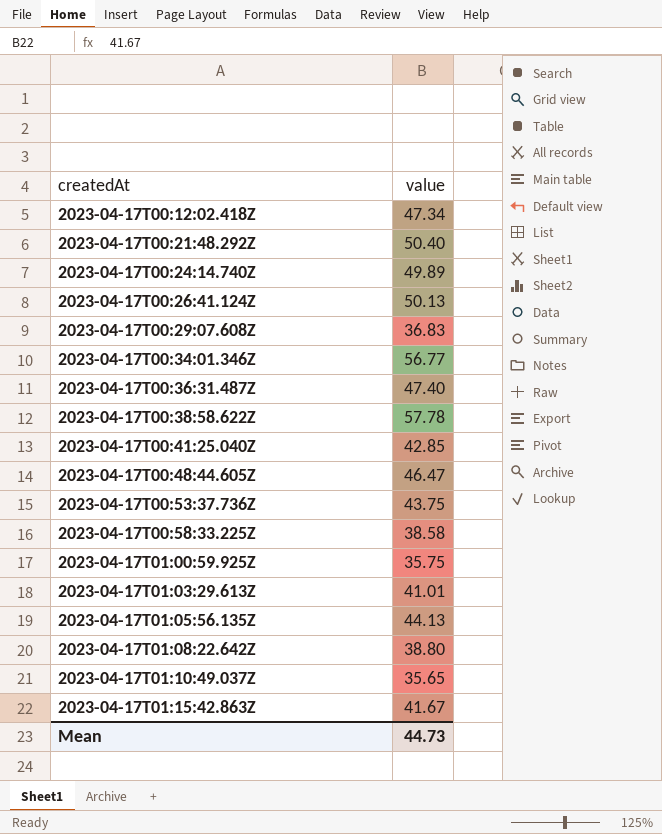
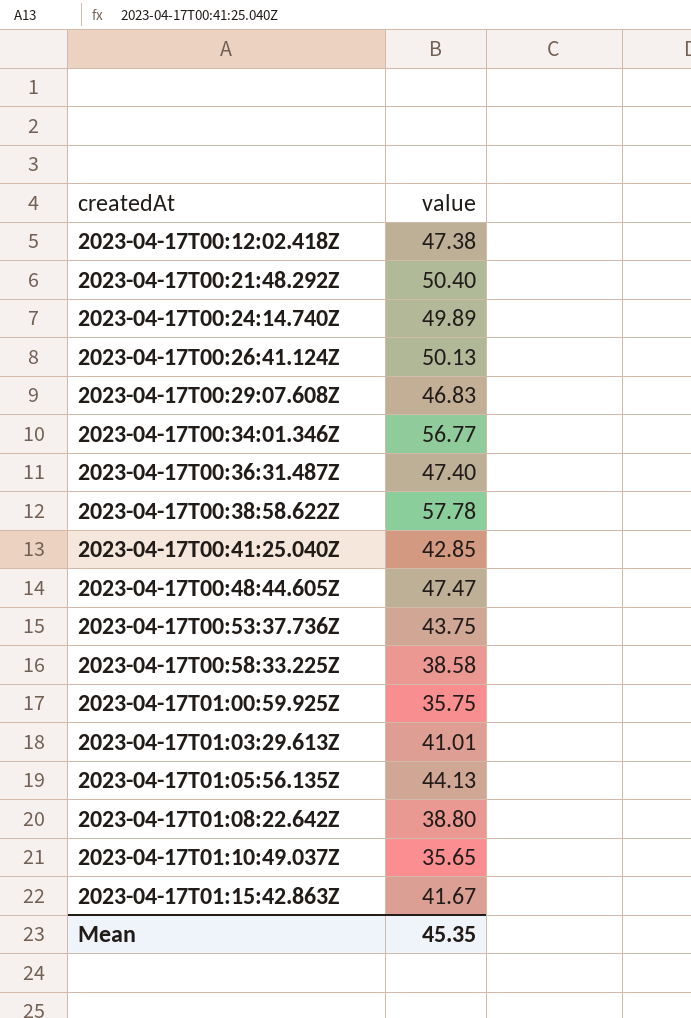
2023-04-17T00:12:02.418Z | value: 47.34 -> 47.38
2023-04-17T00:29:07.608Z | value: 36.83 -> 46.83
2023-04-17T00:48:44.605Z | value: 46.47 -> 47.47
Mean | value: 44.73 -> 45.35

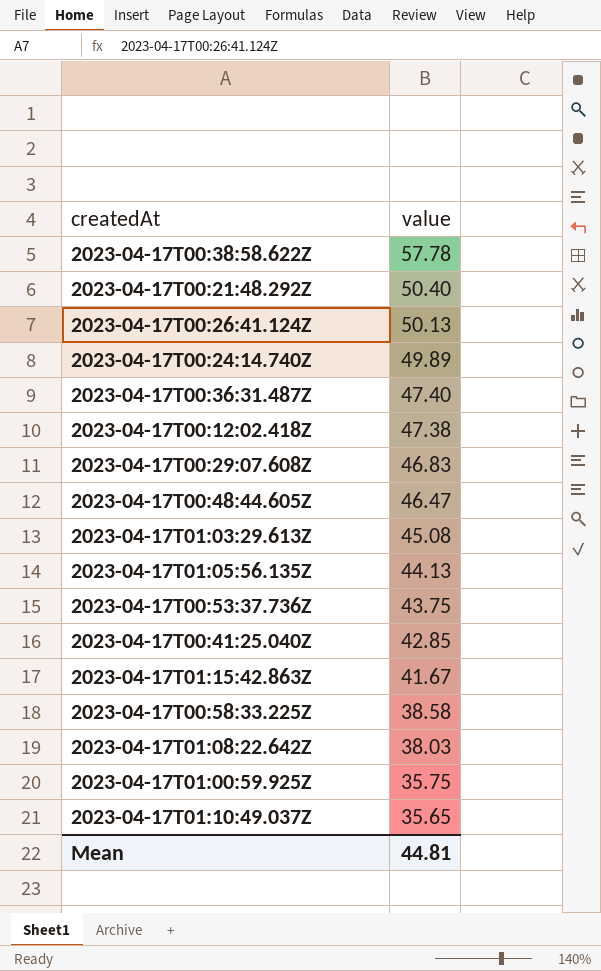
row order: createdAt ascending -> value descending
row 2023-04-17T00:34:01.346Z: 56.77 -> none
2023-04-17T00:48:44.605Z | value: 47.47 -> 46.47
2023-04-17T01:03:29.613Z | value: 41.01 -> 45.08
2023-04-17T01:08:22.642Z | value: 38.80 -> 38.03
Mean | value: 45.35 -> 44.81

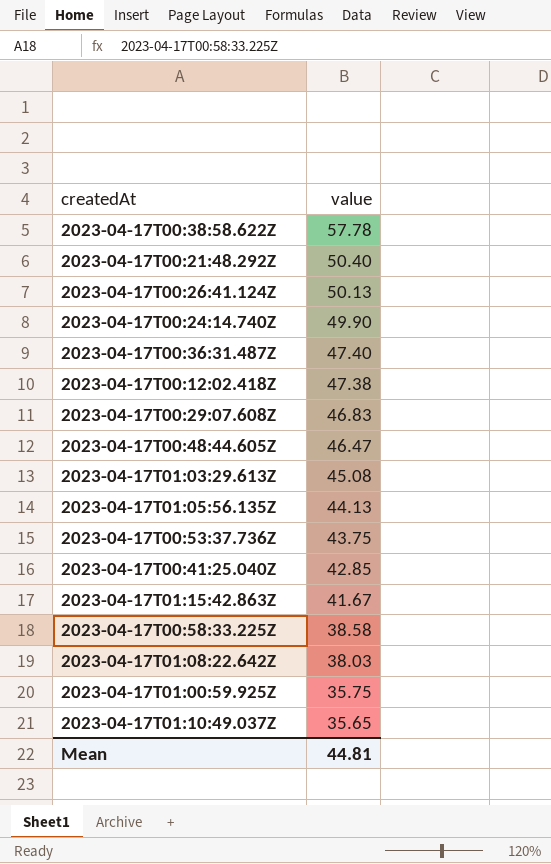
2023-04-17T00:24:14.740Z | value: 49.89 -> 49.90

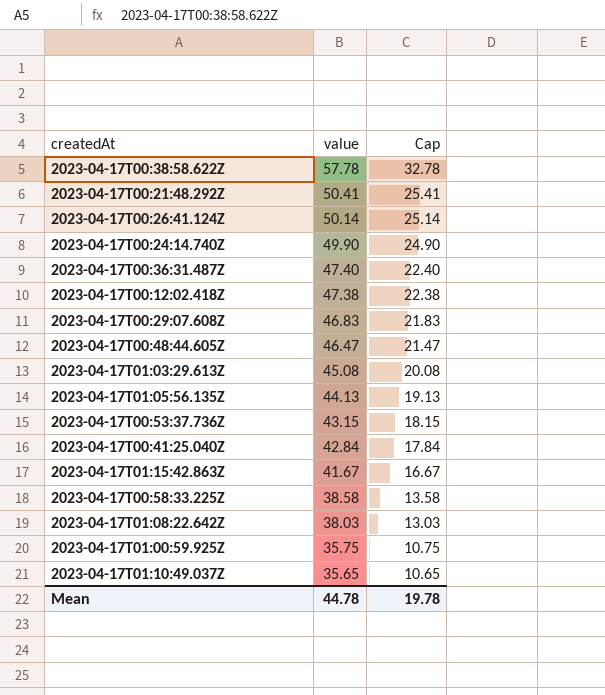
column Cap | formula: none -> [value] - 25
2023-04-17T00:21:48.292Z | value: 50.40 -> 50.41
2023-04-17T00:26:41.124Z | value: 50.13 -> 50.14
2023-04-17T00:53:37.736Z | value: 43.75 -> 43.15
2023-04-17T00:41:25.040Z | value: 42.85 -> 42.84
Mean | value: 44.81 -> 44.78

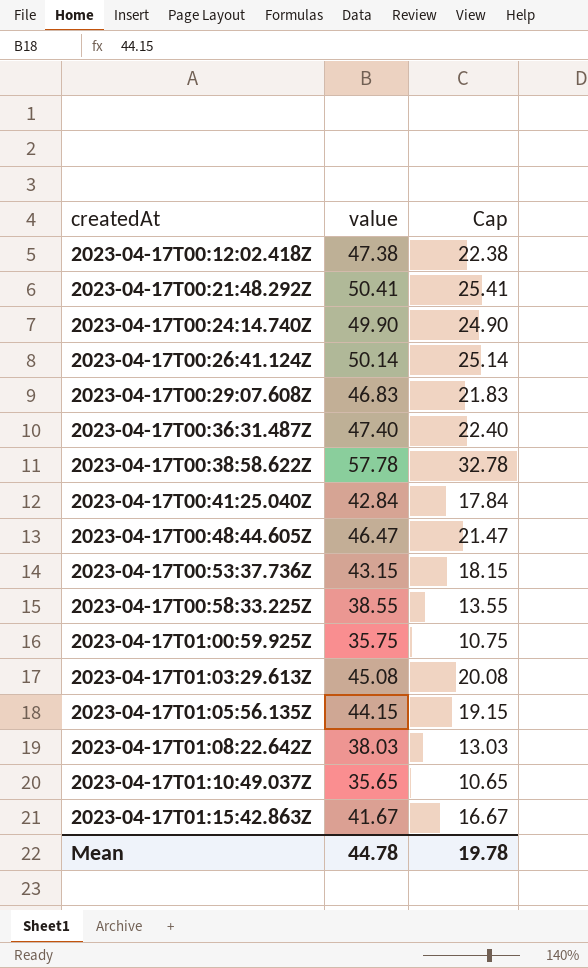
row order: value descending -> createdAt ascending
2023-04-17T00:58:33.225Z | value: 38.58 -> 38.55
2023-04-17T00:58:33.225Z | Cap: 13.58 -> 13.55
2023-04-17T01:05:56.135Z | value: 44.13 -> 44.15
2023-04-17T01:05:56.135Z | Cap: 19.13 -> 19.15

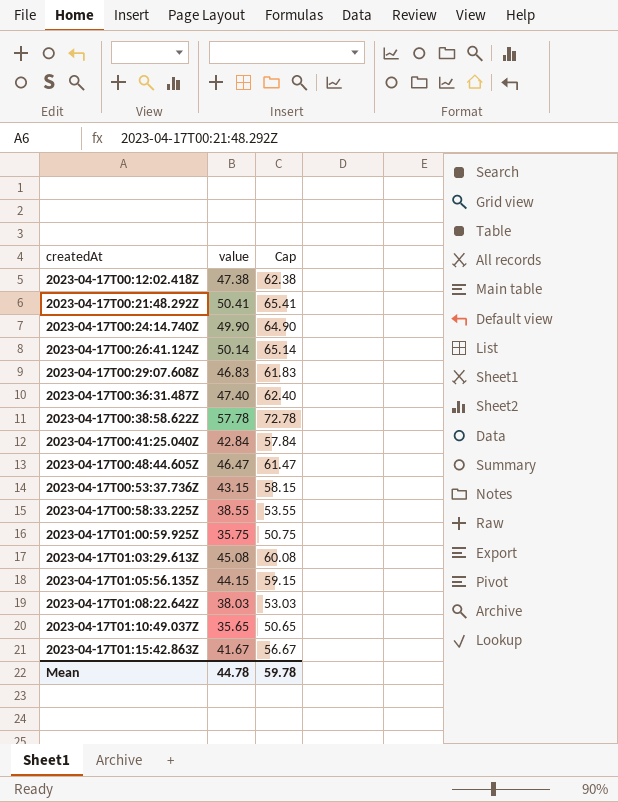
column Cap | formula: [value] - 25 -> [value] + 15
Mean | Cap: 19.78 -> 59.78

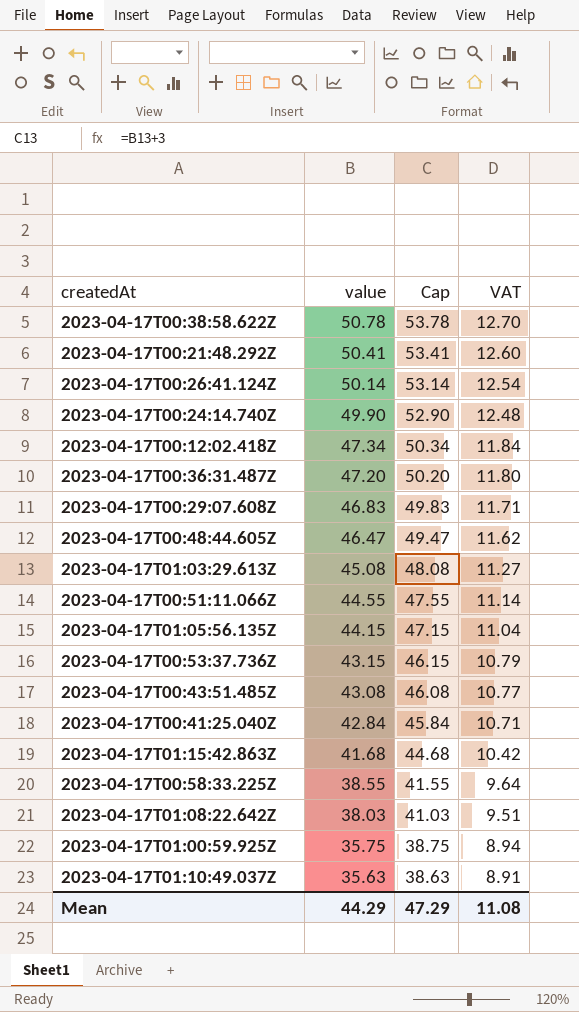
row order: createdAt ascending -> value descending
column Cap | formula: [value] + 15 -> [value] + 3
column VAT | formula: none -> [value] * 0.25
2023-04-17T00:38:58.622Z | value: 57.78 -> 50.78
2023-04-17T00:12:02.418Z | value: 47.38 -> 47.34
2023-04-17T00:36:31.487Z | value: 47.40 -> 47.20
row 2023-04-17T00:51:11.066Z: none -> 44.55 | 47.55 | 11.14
row 2023-04-17T00:43:51.485Z: none -> 43.08 | 46.08 | 10.77
2023-04-17T01:15:42.863Z | value: 41.67 -> 41.68
2023-04-17T01:10:49.037Z | value: 35.65 -> 35.63
Mean | value: 44.78 -> 44.29
Mean | Cap: 59.78 -> 47.29

